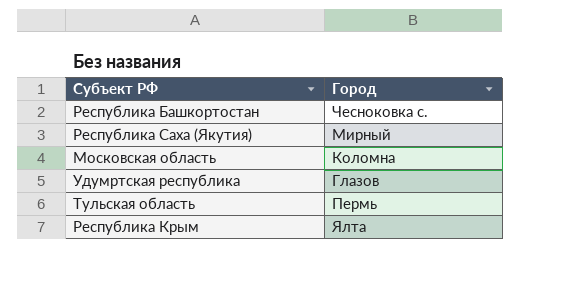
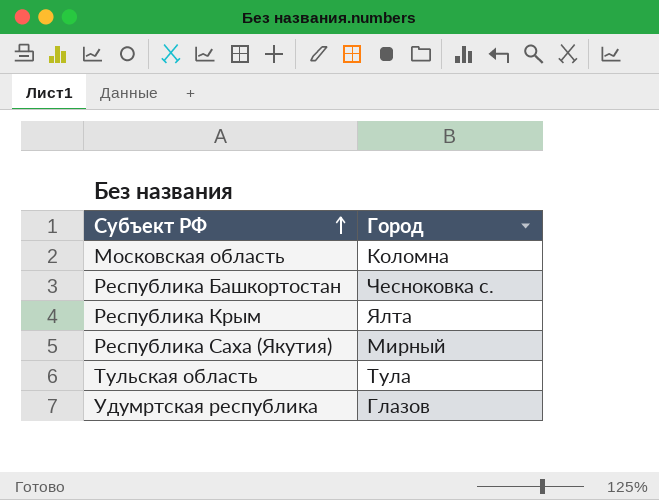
row order: none -> Субъект РФ ascending
Тульская область | Город: Пермь -> Тула

